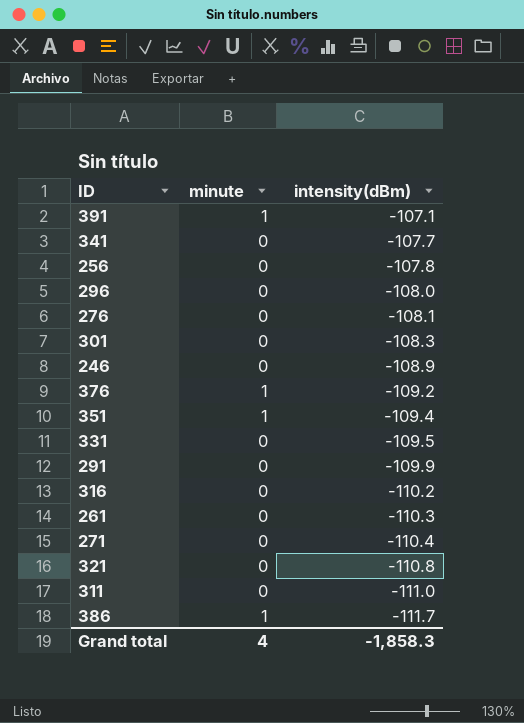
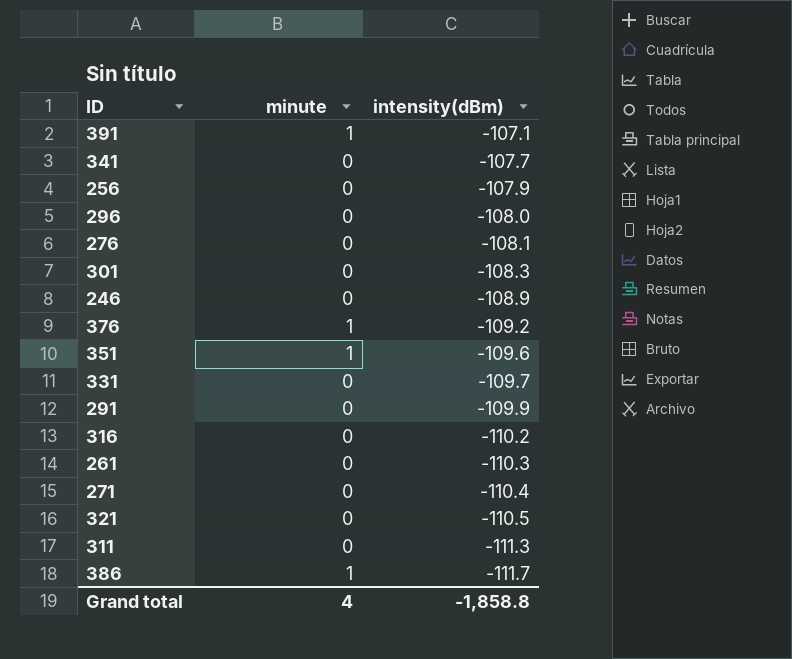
256 | intensity(dBm): -107.8 -> -107.9
351 | intensity(dBm): -109.4 -> -109.6
331 | intensity(dBm): -109.5 -> -109.7
321 | intensity(dBm): -110.8 -> -110.5
311 | intensity(dBm): -111.0 -> -111.3
Grand total | intensity(dBm): -1,858.3 -> -1,858.8

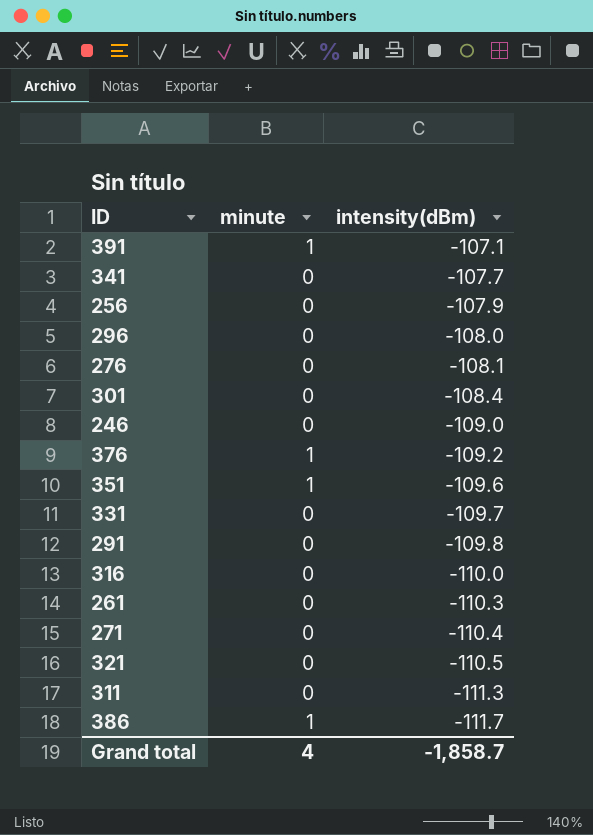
301 | intensity(dBm): -108.3 -> -108.4
246 | intensity(dBm): -108.9 -> -109.0
291 | intensity(dBm): -109.9 -> -109.8
316 | intensity(dBm): -110.2 -> -110.0
Grand total | intensity(dBm): -1,858.8 -> -1,858.7

